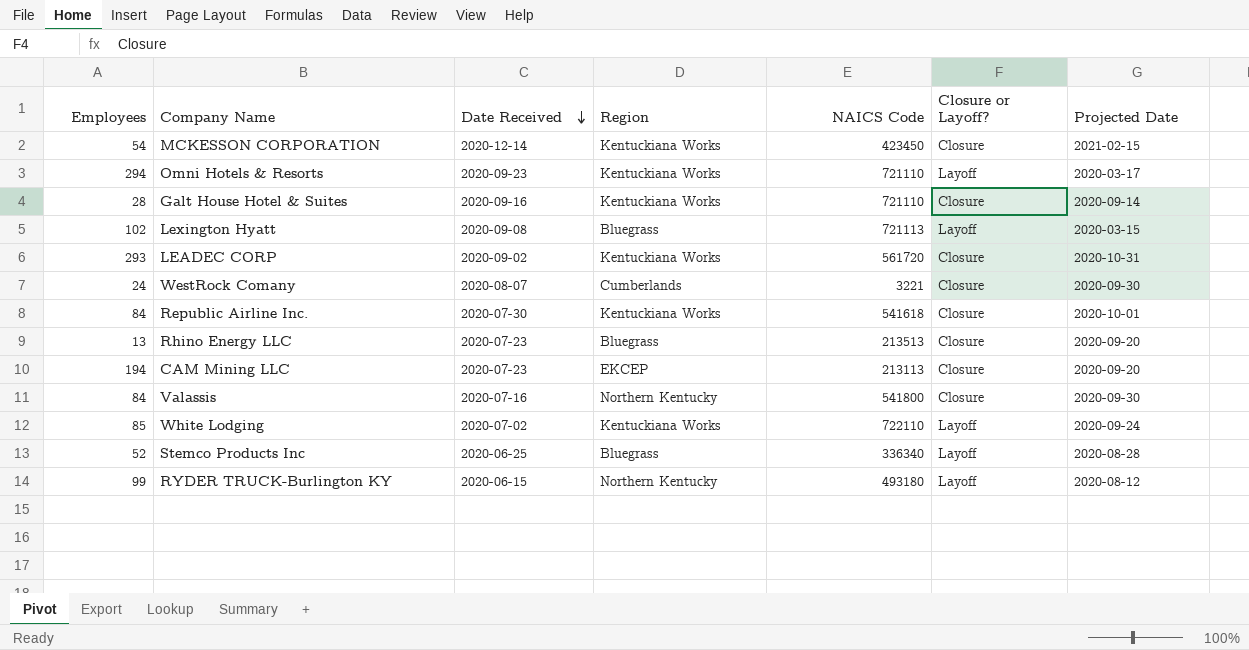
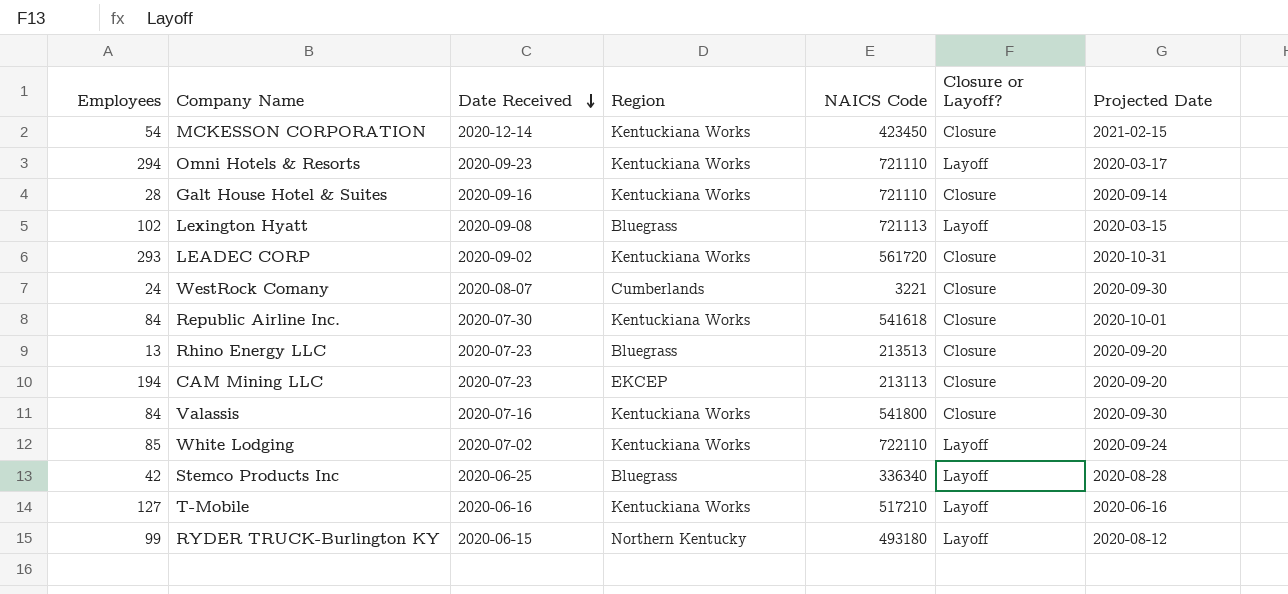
Valassis | Region: Northern Kentucky -> Kentuckiana Works
Stemco Products Inc | Employees: 52 -> 42
row T-Mobile: none -> 127 | 2020-06-16 | Kentuckiana Works | 517210 | Layoff | 2020-06-16

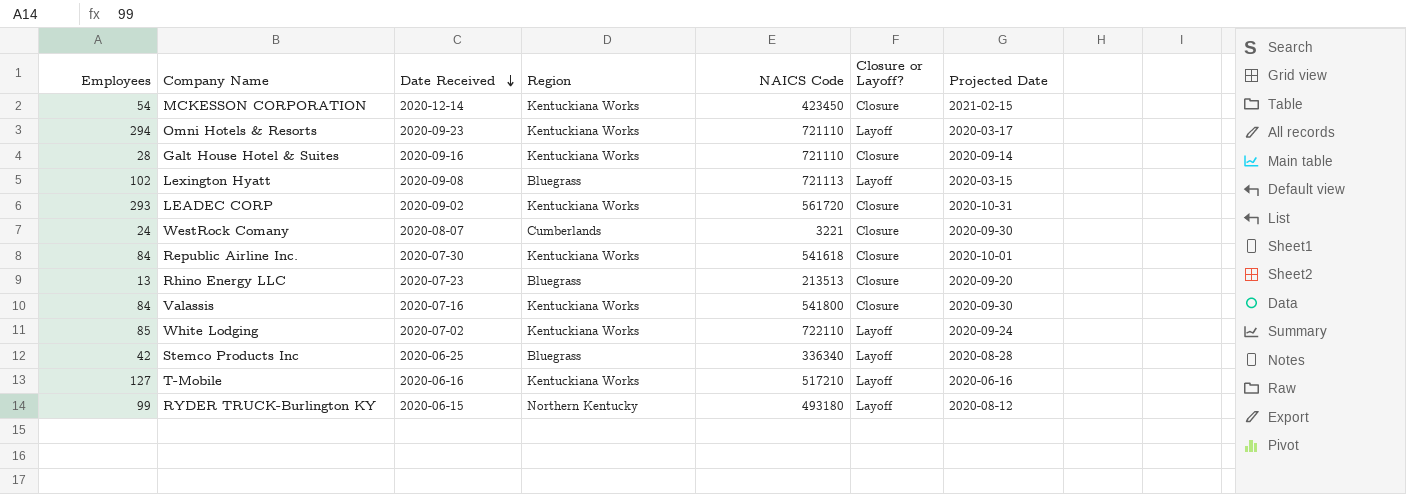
row CAM Mining LLC: 194 | 2020-07-23 | EKCEP | 213113 | Closure | 2020-09-20 -> none

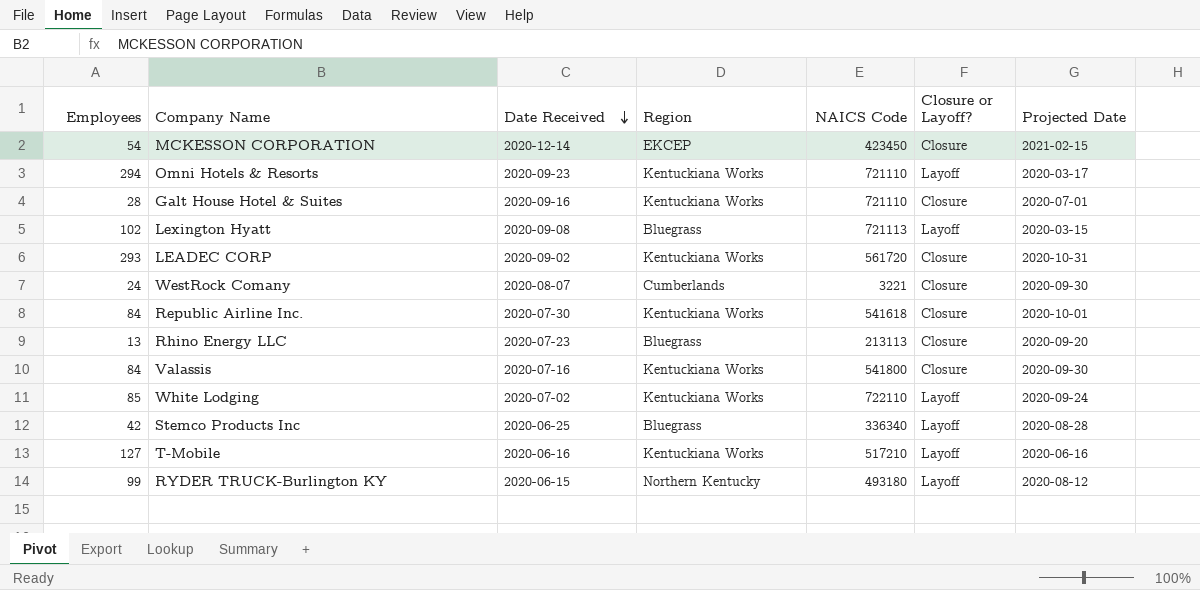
MCKESSON CORPORATION | Region: Kentuckiana Works -> EKCEP
Galt House Hotel & Suites | Projected Date: 2020-09-14 -> 2020-07-01
Rhino Energy LLC | NAICS Code: 213513 -> 213113

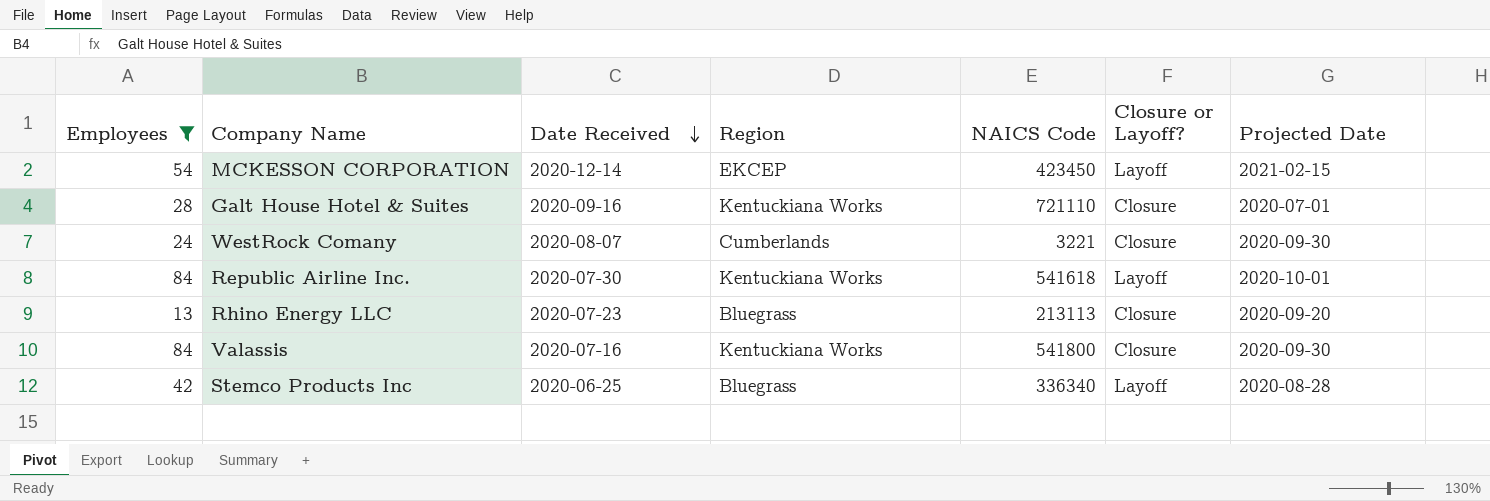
filter: none -> Employees <= 84
MCKESSON CORPORATION | Closure or Layoff?: Closure -> Layoff
Republic Airline Inc. | Closure or Layoff?: Closure -> Layoff

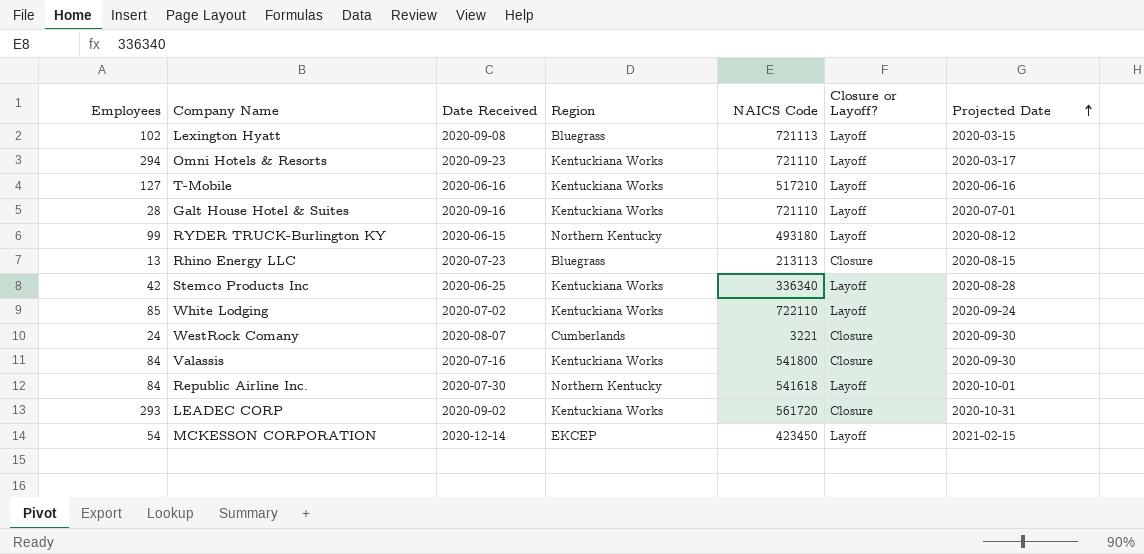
filter: Employees <= 84 -> none
row order: Date Received descending -> Projected Date ascending
Galt House Hotel & Suites | Closure or Layoff?: Closure -> Layoff
Rhino Energy LLC | Projected Date: 2020-09-20 -> 2020-08-15
Stemco Products Inc | Region: Bluegrass -> Kentuckiana Works
Republic Airline Inc. | Region: Kentuckiana Works -> Northern Kentucky

